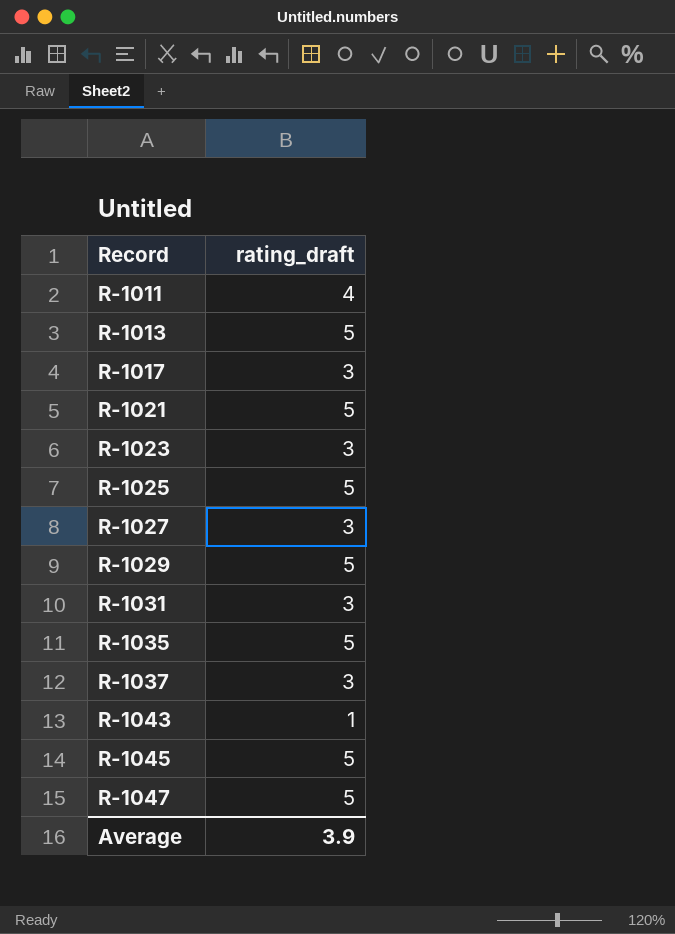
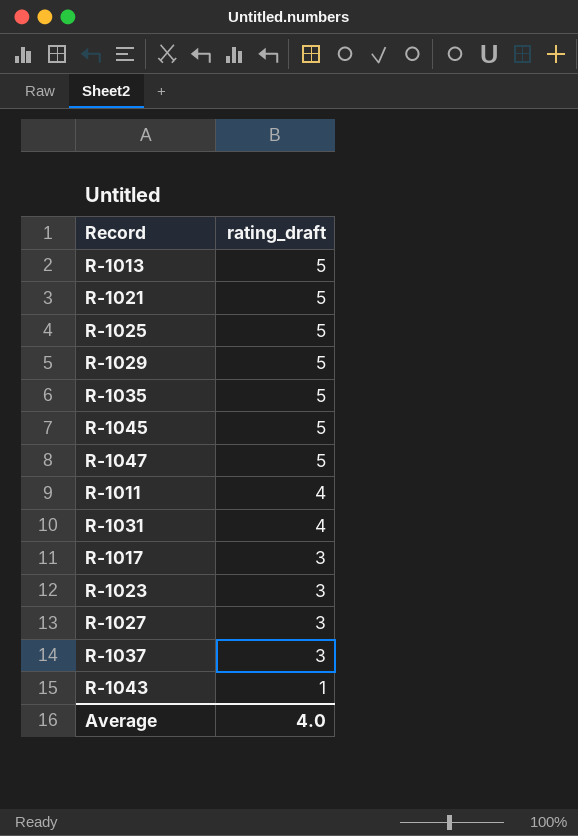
row order: Record ascending -> rating_draft descending
R-1031 | rating_draft: 3 -> 4
Average | rating_draft: 3.9 -> 4.0

